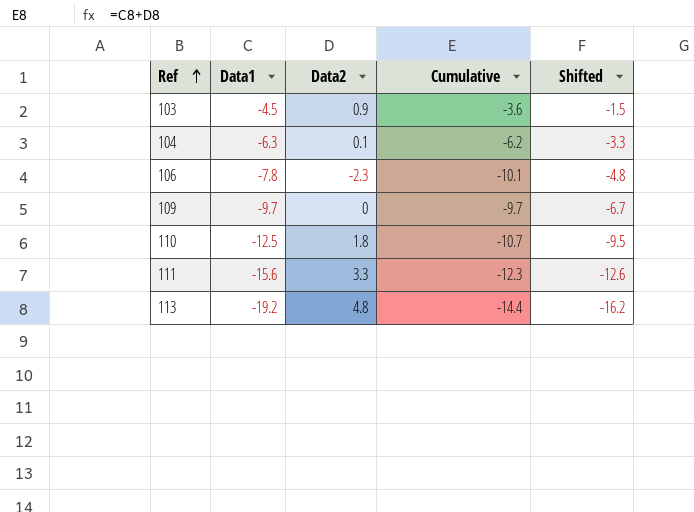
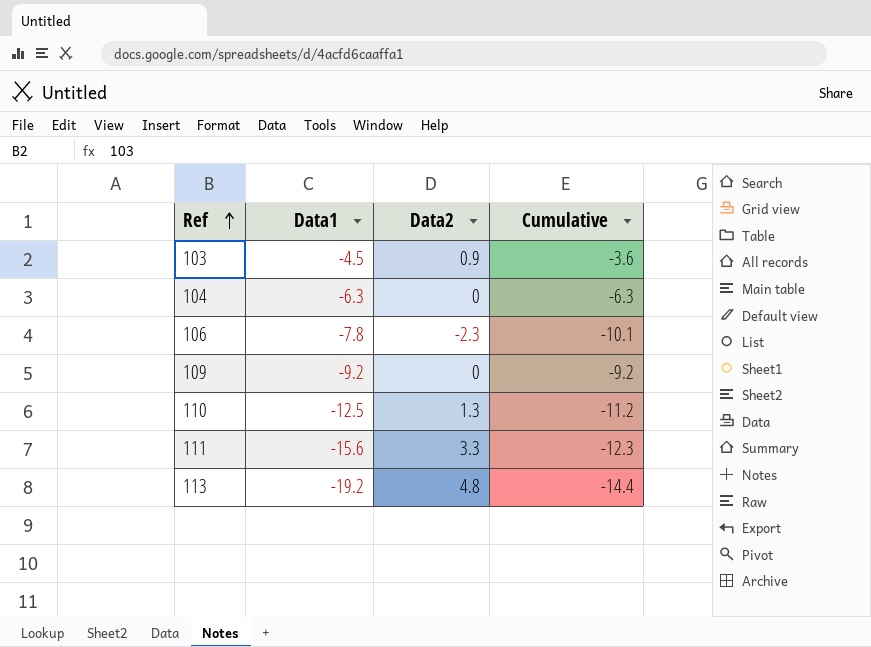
column Shifted | formula: [Data1] + 3 -> none
104 | Data2: 0.1 -> 0
104 | Cumulative: -6.2 -> -6.3
109 | Data1: -9.7 -> -9.2
109 | Cumulative: -9.7 -> -9.2
110 | Data2: 1.8 -> 1.3
110 | Cumulative: -10.7 -> -11.2

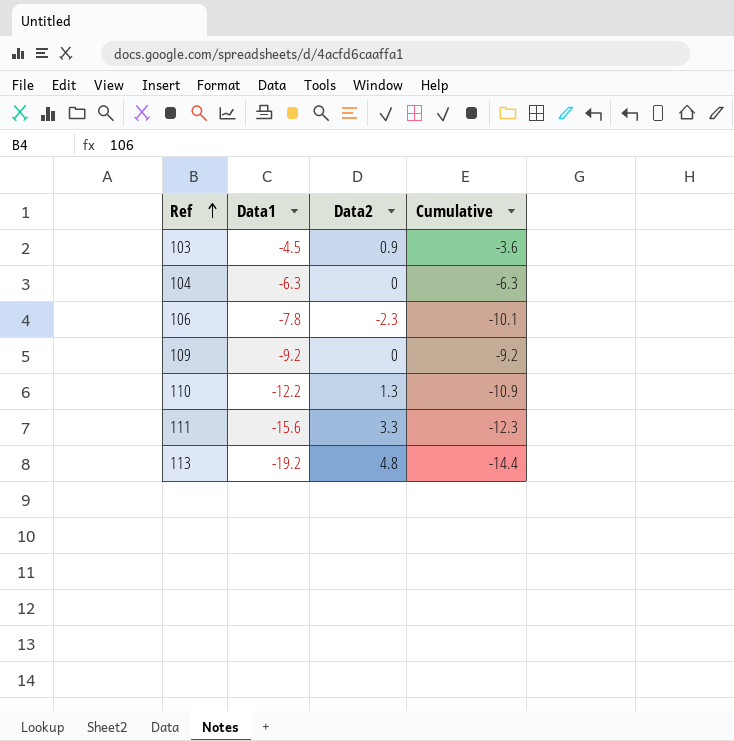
110 | Data1: -12.5 -> -12.2
110 | Cumulative: -11.2 -> -10.9

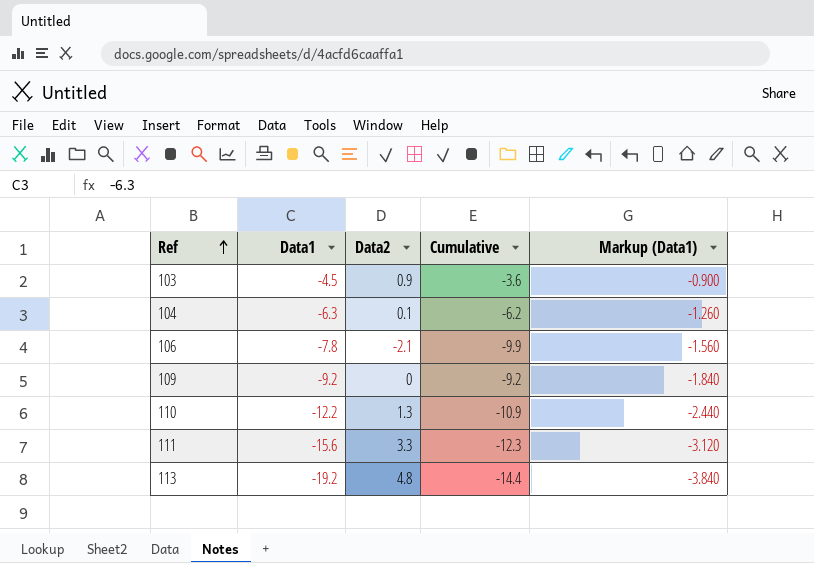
column Markup (Data1) | formula: none -> [Data1] * 0.2
104 | Data2: 0 -> 0.1
104 | Cumulative: -6.3 -> -6.2
106 | Data2: -2.3 -> -2.1
106 | Cumulative: -10.1 -> -9.9

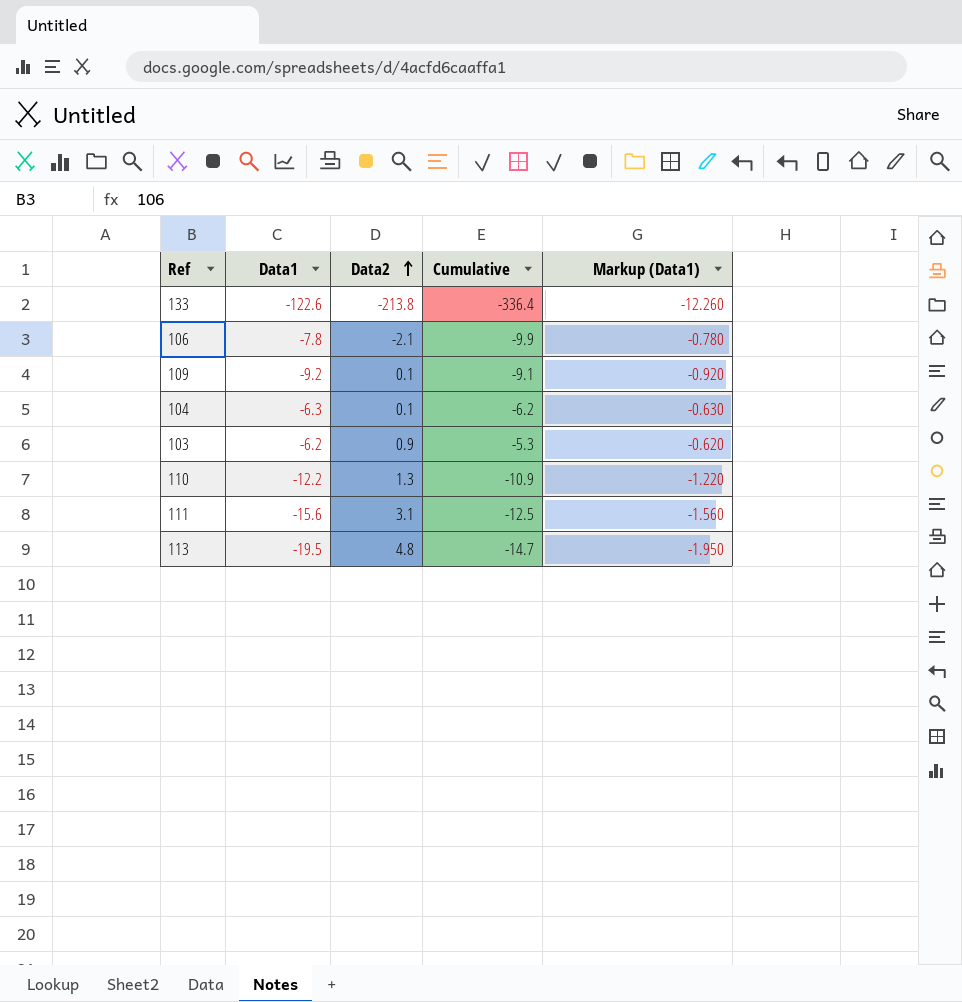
row order: Ref ascending -> Data2 ascending
column Markup (Data1) | formula: [Data1] * 0.2 -> [Data1] * 0.1
row 133: none -> -122.6 | -213.8 | -336.4 | -12.260
109 | Data2: 0 -> 0.1
109 | Cumulative: -9.2 -> -9.1
103 | Data1: -4.5 -> -6.2
103 | Cumulative: -3.6 -> -5.3
111 | Data2: 3.3 -> 3.1
111 | Cumulative: -12.3 -> -12.5
113 | Data1: -19.2 -> -19.5
113 | Cumulative: -14.4 -> -14.7

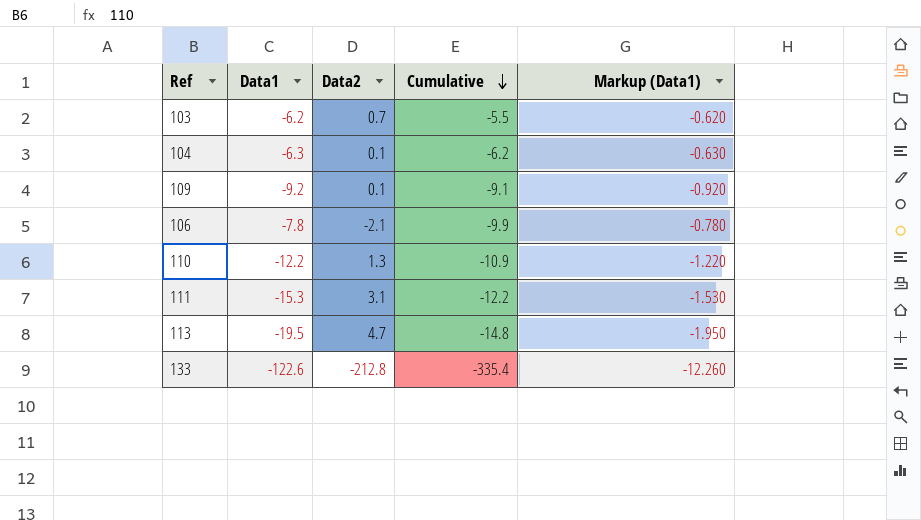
row order: Data2 ascending -> Cumulative descending
103 | Data2: 0.9 -> 0.7
103 | Cumulative: -5.3 -> -5.5
111 | Data1: -15.6 -> -15.3
111 | Cumulative: -12.5 -> -12.2
111 | Markup (Data1): -1.560 -> -1.530
113 | Data2: 4.8 -> 4.7
113 | Cumulative: -14.7 -> -14.8
133 | Data2: -213.8 -> -212.8
133 | Cumulative: -336.4 -> -335.4

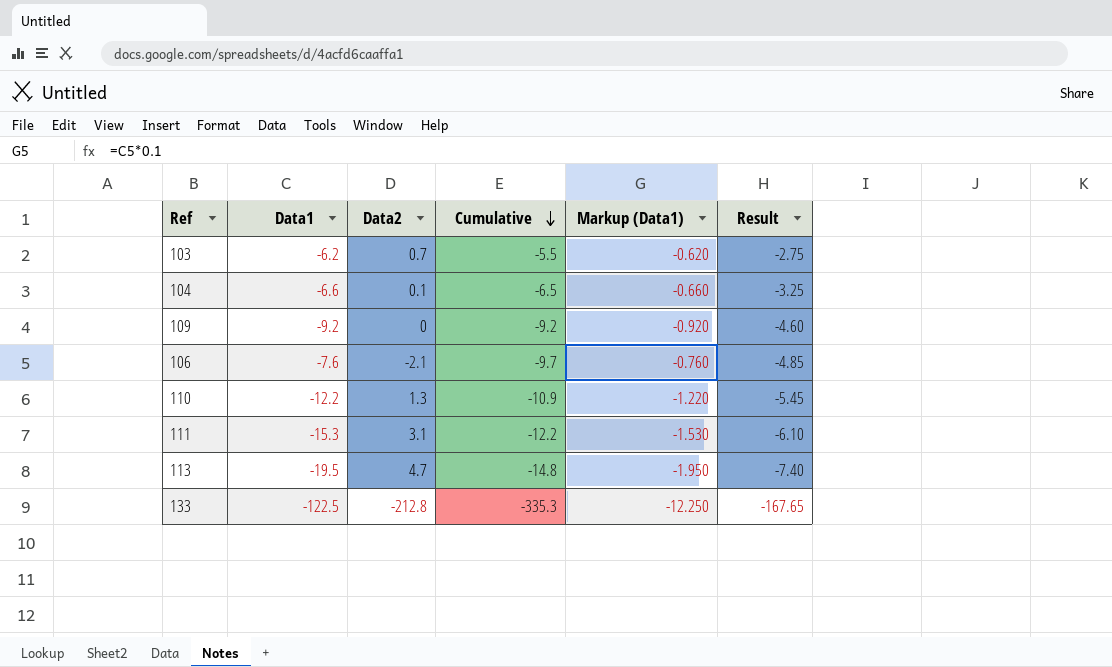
column Result | formula: none -> [Cumulative] * 0.5
104 | Data1: -6.3 -> -6.6
104 | Cumulative: -6.2 -> -6.5
104 | Markup (Data1): -0.630 -> -0.660
109 | Data2: 0.1 -> 0
109 | Cumulative: -9.1 -> -9.2
106 | Data1: -7.8 -> -7.6
106 | Cumulative: -9.9 -> -9.7
106 | Markup (Data1): -0.780 -> -0.760
133 | Data1: -122.6 -> -122.5
133 | Cumulative: -335.4 -> -335.3
133 | Markup (Data1): -12.260 -> -12.250

